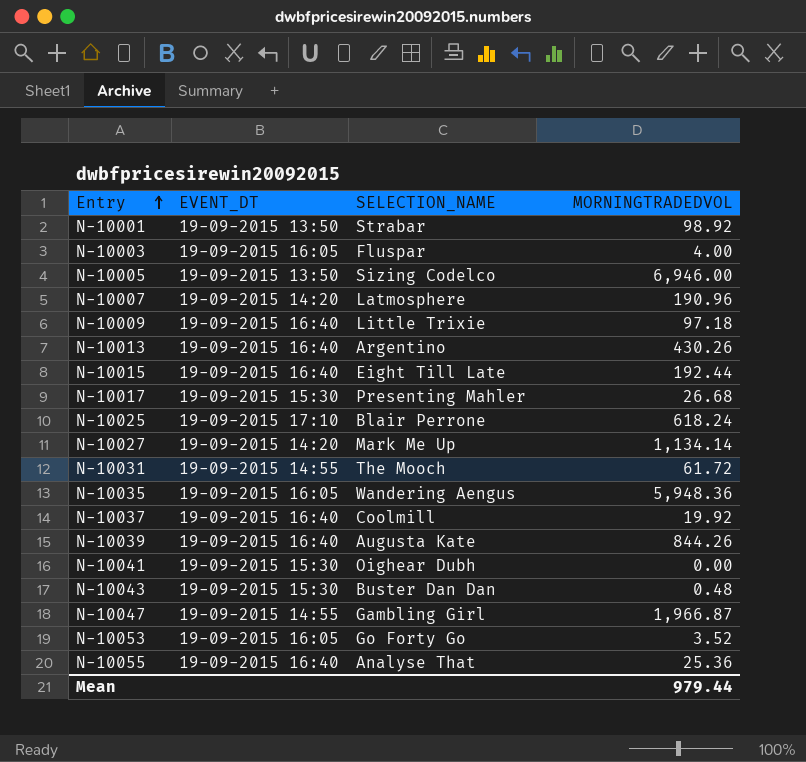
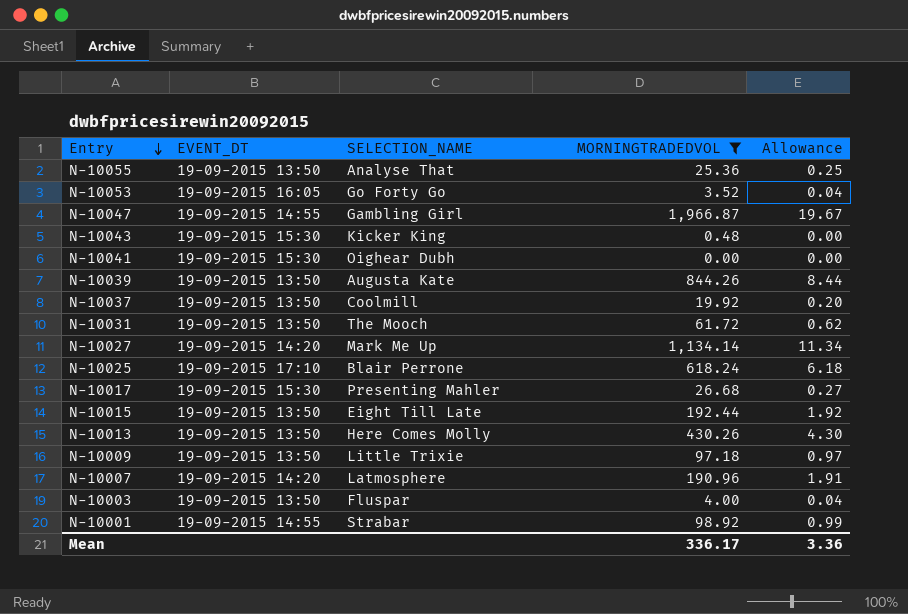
filter: none -> MORNINGTRADEDVOL <= 1,966.87
row order: Entry ascending -> Entry descending
column Allowance | formula: none -> [MORNINGTRADEDVOL] * 0.01
N-10055 | EVENT_DT: 19-09-2015 16:40 -> 19-09-2015 13:50
N-10043 | SELECTION_NAME: Buster Dan Dan -> Kicker King
N-10039 | EVENT_DT: 19-09-2015 16:40 -> 19-09-2015 13:50
N-10037 | EVENT_DT: 19-09-2015 16:40 -> 19-09-2015 13:50
N-10031 | EVENT_DT: 19-09-2015 14:55 -> 19-09-2015 13:50
N-10015 | EVENT_DT: 19-09-2015 16:40 -> 19-09-2015 13:50
N-10013 | EVENT_DT: 19-09-2015 16:40 -> 19-09-2015 13:50
N-10013 | SELECTION_NAME: Argentino -> Here Comes Molly
N-10009 | EVENT_DT: 19-09-2015 16:40 -> 19-09-2015 13:50
N-10003 | EVENT_DT: 19-09-2015 16:05 -> 19-09-2015 13:50
N-10001 | EVENT_DT: 19-09-2015 13:50 -> 19-09-2015 14:55
Mean | MORNINGTRADEDVOL: 979.44 -> 336.17

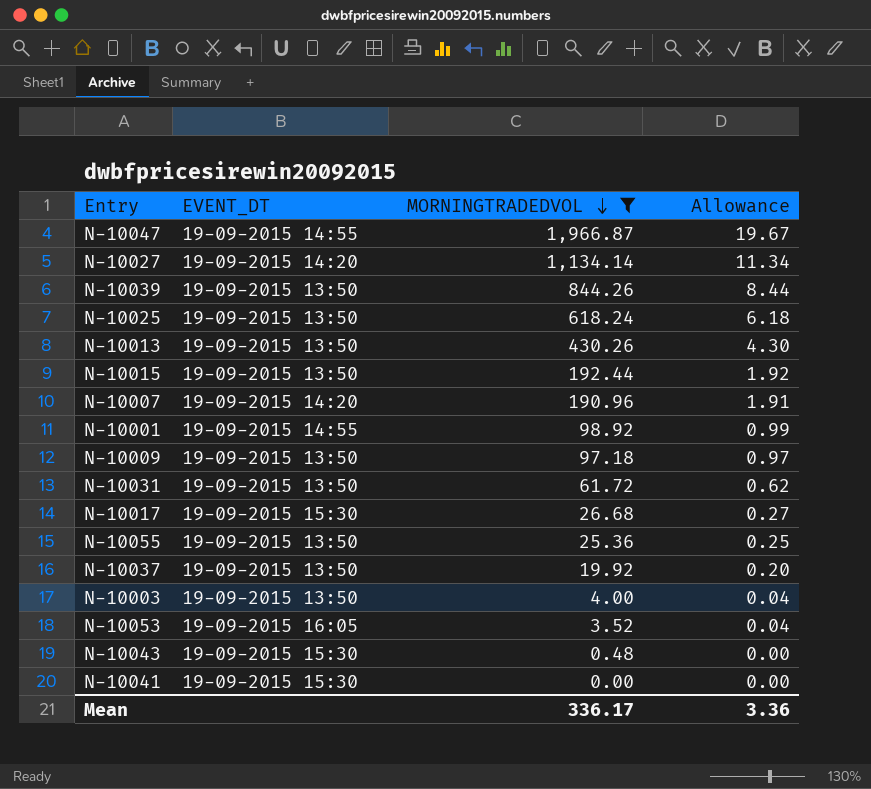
row order: Entry descending -> MORNINGTRADEDVOL descending
column SELECTION_NAME | position: 3 -> none
N-10025 | EVENT_DT: 19-09-2015 17:10 -> 19-09-2015 13:50

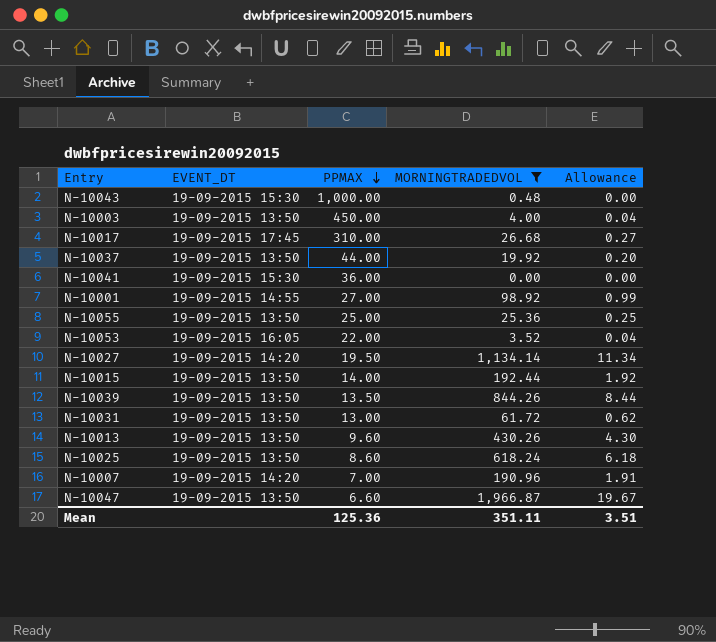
row order: MORNINGTRADEDVOL descending -> PPMAX descending
column PPMAX | position: none -> 3
row N-10009: 19-09-2015 13:50 | 97.18 | 0.97 -> none
N-10017 | EVENT_DT: 19-09-2015 15:30 -> 19-09-2015 17:45
N-10047 | EVENT_DT: 19-09-2015 14:55 -> 19-09-2015 13:50
Mean | MORNINGTRADEDVOL: 336.17 -> 351.11
Mean | Allowance: 3.36 -> 3.51

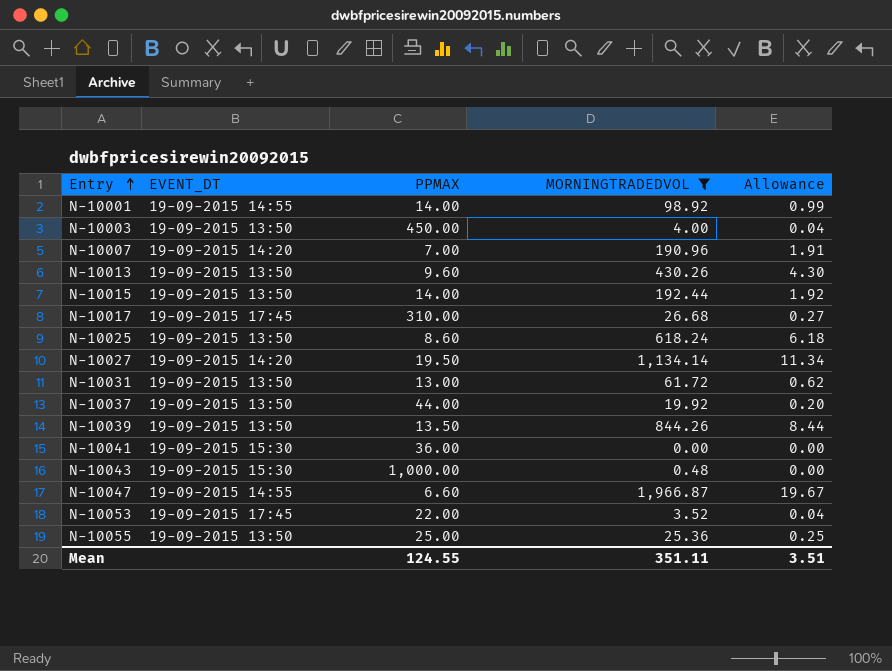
row order: PPMAX descending -> Entry ascending
N-10001 | PPMAX: 27.00 -> 14.00
N-10047 | EVENT_DT: 19-09-2015 13:50 -> 19-09-2015 14:55
N-10053 | EVENT_DT: 19-09-2015 16:05 -> 19-09-2015 17:45
Mean | PPMAX: 125.36 -> 124.55

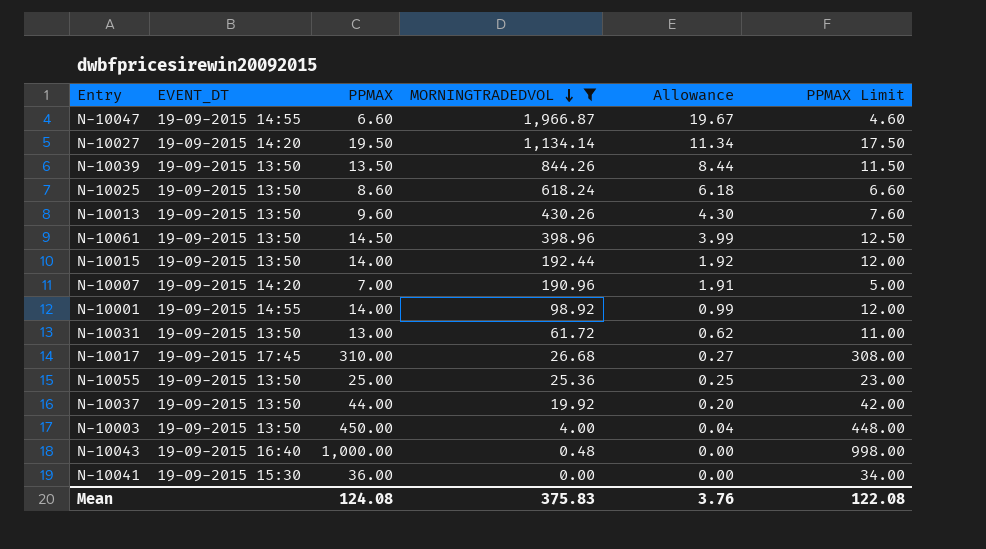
row order: Entry ascending -> MORNINGTRADEDVOL descending
column PPMAX Limit | formula: none -> [PPMAX] - 2
row N-10053: 19-09-2015 17:45 | 22.00 | 3.52 | 0.04 -> none
row N-10061: none -> 19-09-2015 13:50 | 14.50 | 398.96 | 3.99 | 12.50
N-10043 | EVENT_DT: 19-09-2015 15:30 -> 19-09-2015 16:40
Mean | PPMAX: 124.55 -> 124.08
Mean | MORNINGTRADEDVOL: 351.11 -> 375.83
Mean | Allowance: 3.51 -> 3.76

